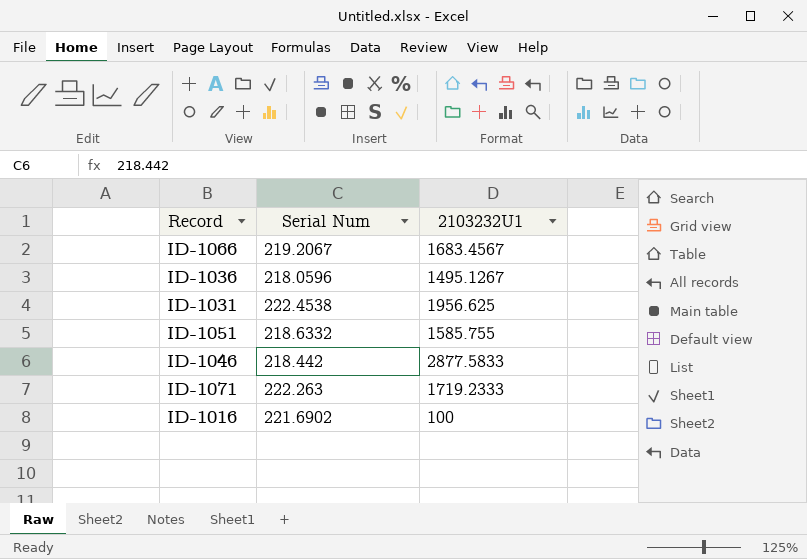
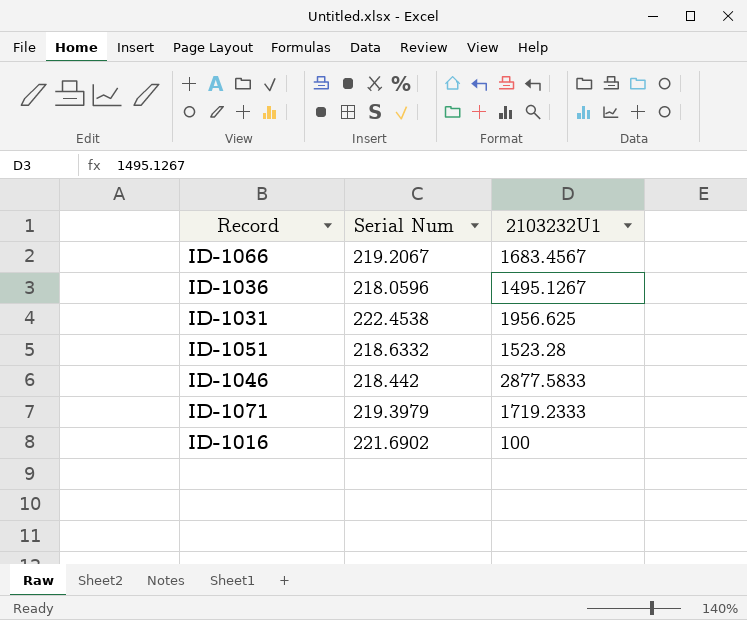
ID-1051 | 2103232U1: 1585.755 -> 1523.28
ID-1071 | Serial Num: 222.263 -> 219.3979

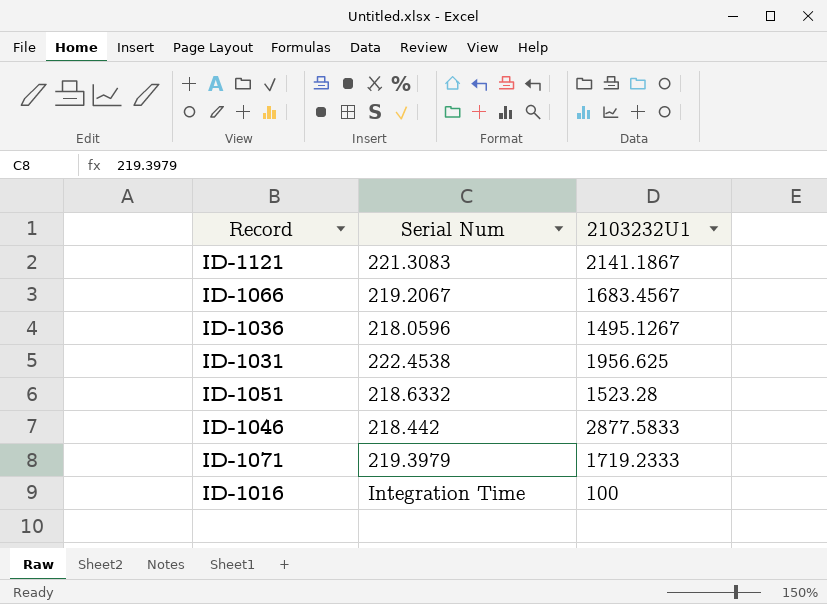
row ID-1121: none -> 221.3083 | 2141.1867
ID-1016 | Serial Num: 221.6902 -> Integration Time

